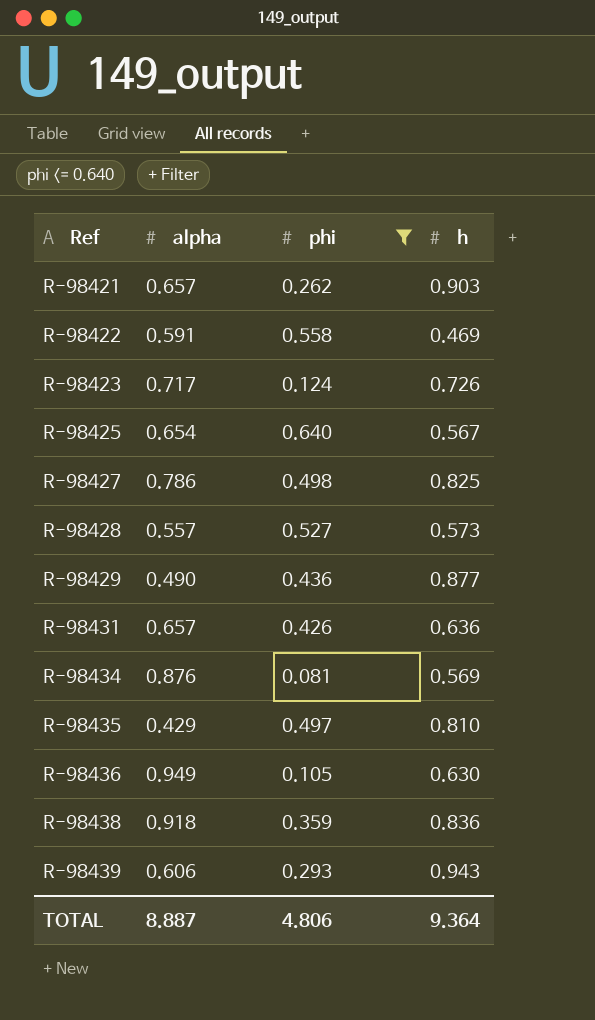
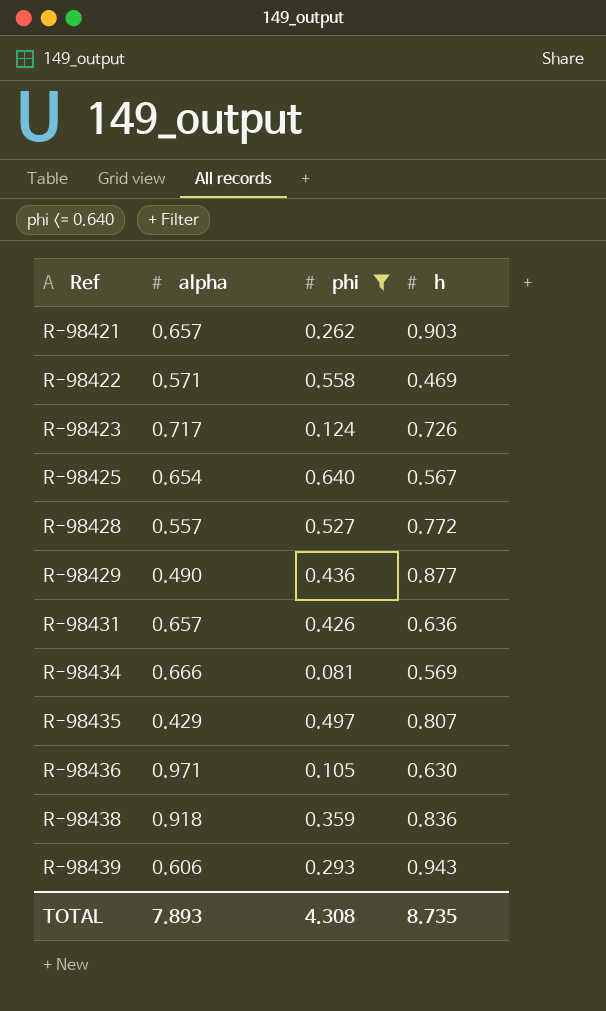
row R-98427: 0.786 | 0.498 | 0.825 -> none
R-98422 | alpha: 0.591 -> 0.571
R-98428 | h: 0.573 -> 0.772
R-98434 | alpha: 0.876 -> 0.666
R-98435 | h: 0.810 -> 0.807
R-98436 | alpha: 0.949 -> 0.971
TOTAL | alpha: 8.887 -> 7.893
TOTAL | phi: 4.806 -> 4.308
TOTAL | h: 9.364 -> 8.735

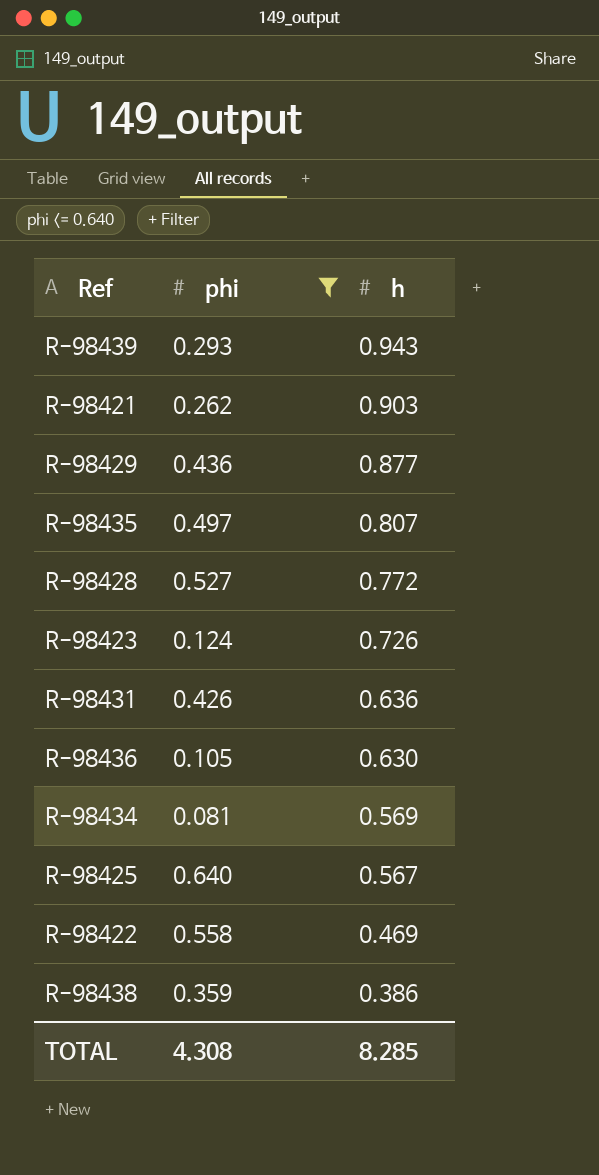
row order: Ref ascending -> h descending
column alpha | position: 2 -> none
R-98438 | h: 0.836 -> 0.386
TOTAL | h: 8.735 -> 8.285

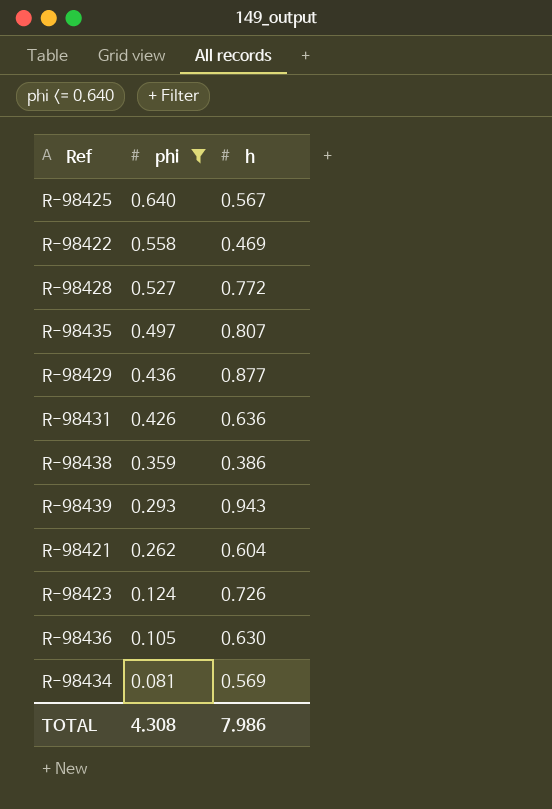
row order: h descending -> phi descending
R-98421 | h: 0.903 -> 0.604
TOTAL | h: 8.285 -> 7.986

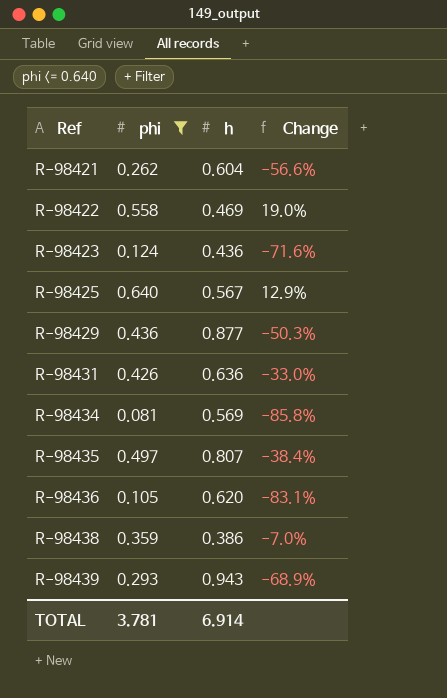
row order: phi descending -> Ref ascending
column Change | formula: none -> ([phi] - [h]) / [h]
row R-98428: 0.527 | 0.772 -> none
R-98423 | h: 0.726 -> 0.436
R-98436 | h: 0.630 -> 0.620
TOTAL | phi: 4.308 -> 3.781
TOTAL | h: 7.986 -> 6.914

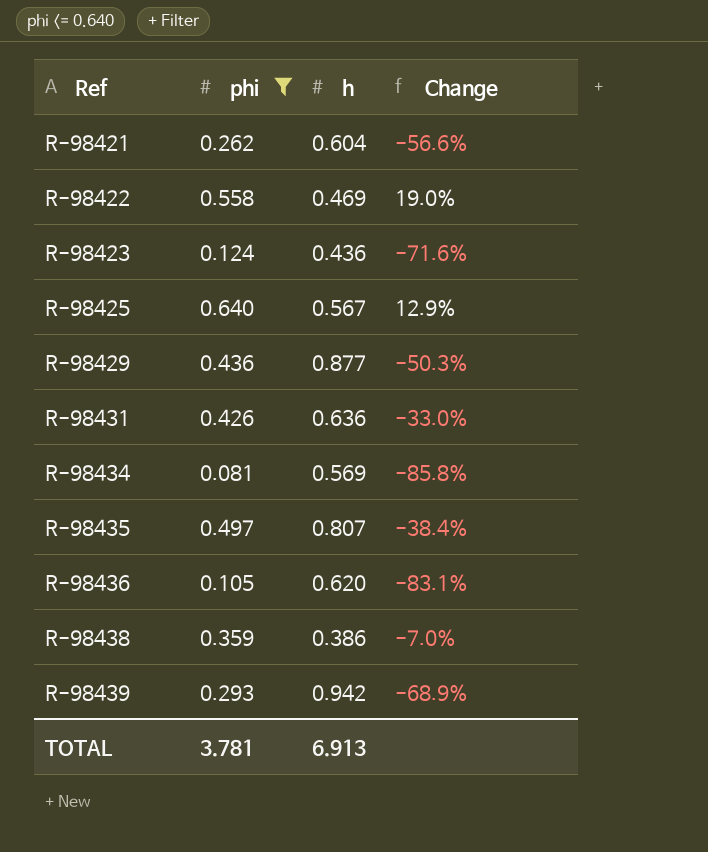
R-98439 | h: 0.943 -> 0.942
TOTAL | h: 6.914 -> 6.913

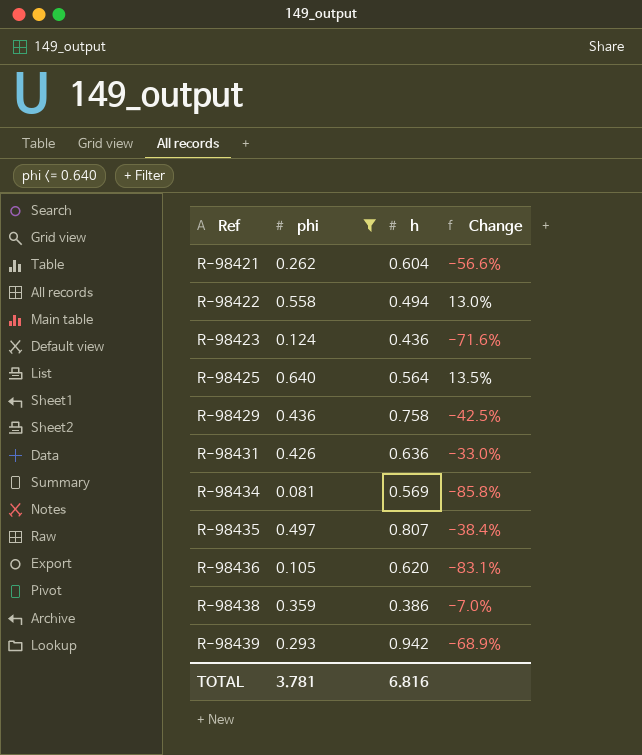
R-98422 | h: 0.469 -> 0.494
R-98422 | Change: 19.0% -> 13.0%
R-98425 | h: 0.567 -> 0.564
R-98425 | Change: 12.9% -> 13.5%
R-98429 | h: 0.877 -> 0.758
R-98429 | Change: -50.3% -> -42.5%
TOTAL | h: 6.913 -> 6.816

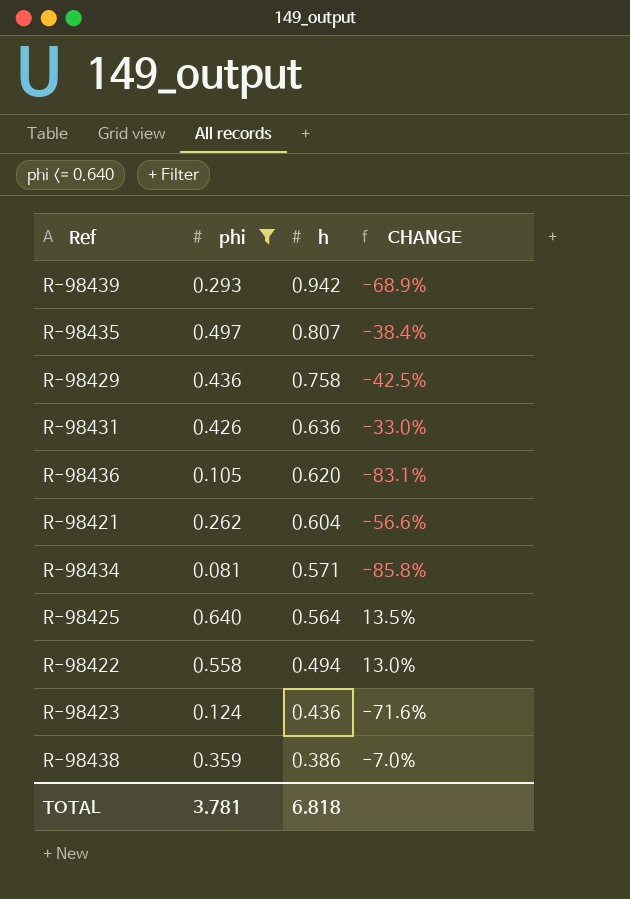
row order: Ref ascending -> h descending
column name: Change -> CHANGE
R-98434 | h: 0.569 -> 0.571
TOTAL | h: 6.816 -> 6.818

